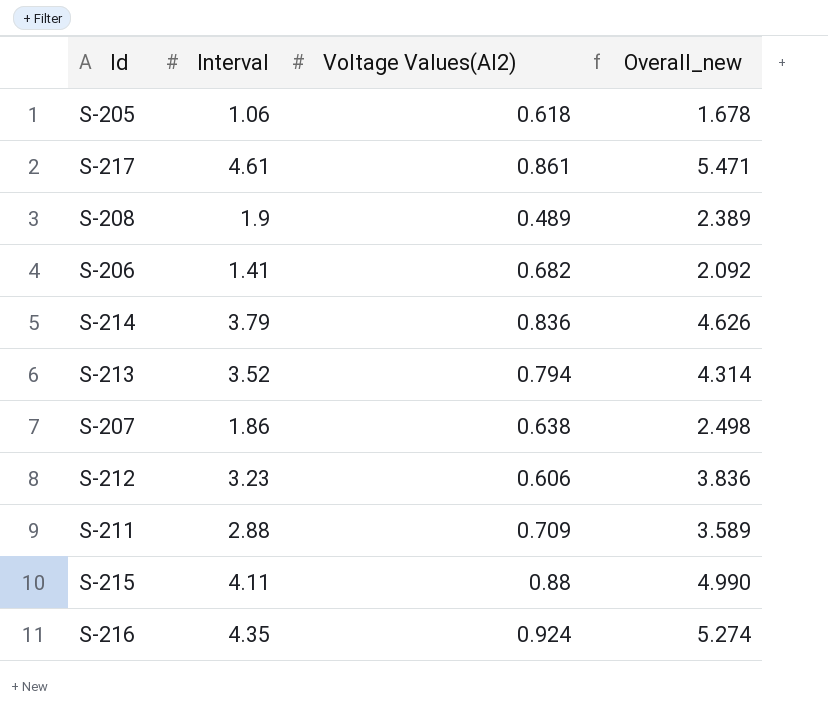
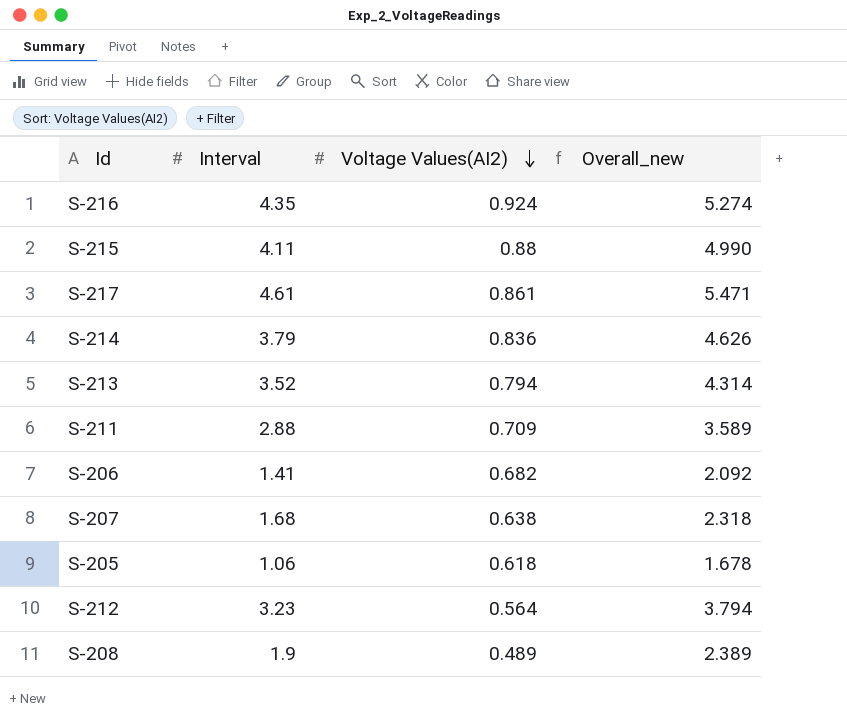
row order: none -> Voltage Values(AI2) descending
S-207 | Interval: 1.86 -> 1.68
S-207 | Overall_new: 2.498 -> 2.318
S-212 | Voltage Values(AI2): 0.606 -> 0.564
S-212 | Overall_new: 3.836 -> 3.794

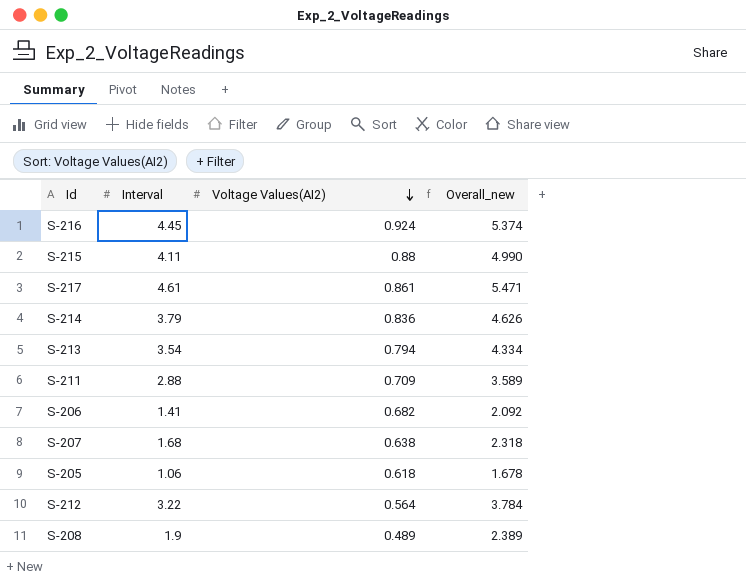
S-216 | Interval: 4.35 -> 4.45
S-216 | Overall_new: 5.274 -> 5.374
S-213 | Interval: 3.52 -> 3.54
S-213 | Overall_new: 4.314 -> 4.334
S-212 | Interval: 3.23 -> 3.22
S-212 | Overall_new: 3.794 -> 3.784

